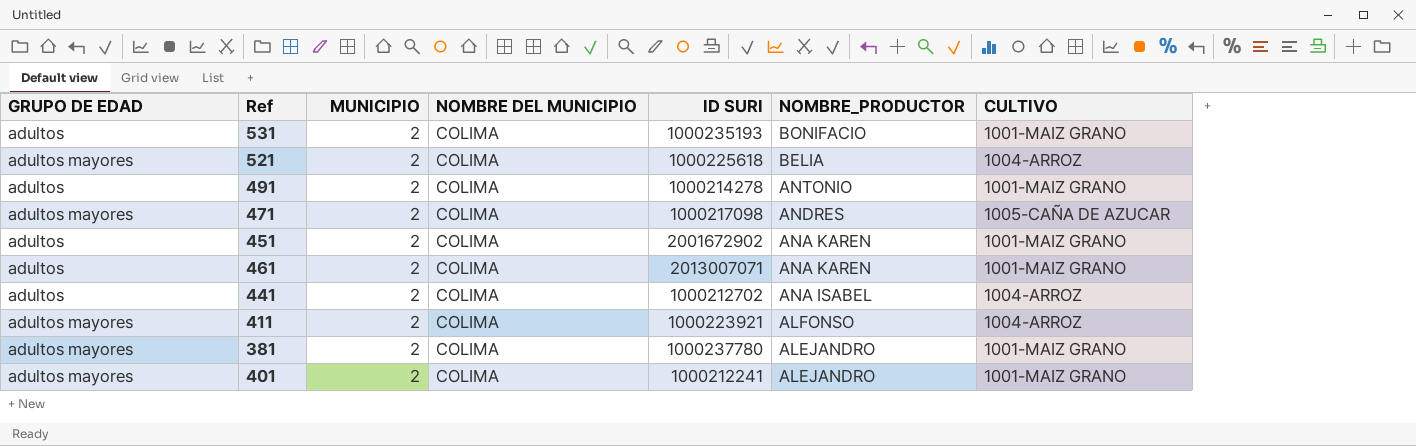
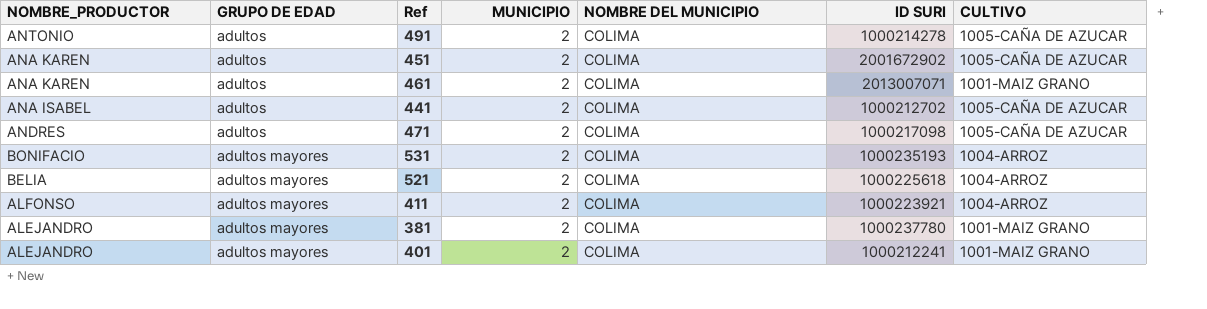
row order: NOMBRE_PRODUCTOR descending -> GRUPO DE EDAD ascending
column NOMBRE_PRODUCTOR | position: 6 -> 1
491 | CULTIVO: 1001-MAIZ GRANO -> 1005-CAÑA DE AZUCAR
451 | CULTIVO: 1001-MAIZ GRANO -> 1005-CAÑA DE AZUCAR
441 | CULTIVO: 1004-ARROZ -> 1005-CAÑA DE AZUCAR
471 | GRUPO DE EDAD: adultos mayores -> adultos
531 | GRUPO DE EDAD: adultos -> adultos mayores
531 | CULTIVO: 1001-MAIZ GRANO -> 1004-ARROZ

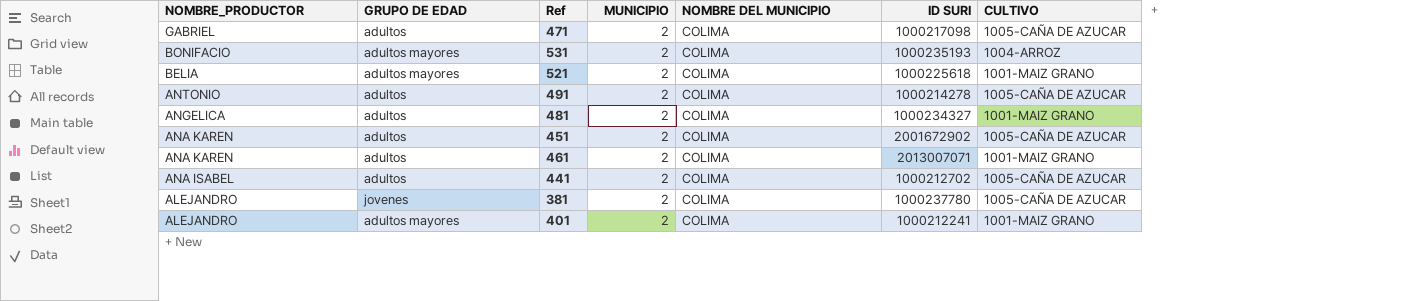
row order: GRUPO DE EDAD ascending -> NOMBRE_PRODUCTOR descending
row 411: ALFONSO | adultos mayores | 2 | COLIMA | 1000223921 | 1004-ARROZ -> none
471 | NOMBRE_PRODUCTOR: ANDRES -> GABRIEL
521 | CULTIVO: 1004-ARROZ -> 1001-MAIZ GRANO
row 481: none -> ANGELICA | adultos | 2 | COLIMA | 1000234327 | 1001-MAIZ GRANO
381 | GRUPO DE EDAD: adultos mayores -> jovenes
381 | CULTIVO: 1001-MAIZ GRANO -> 1005-CAÑA DE AZUCAR

